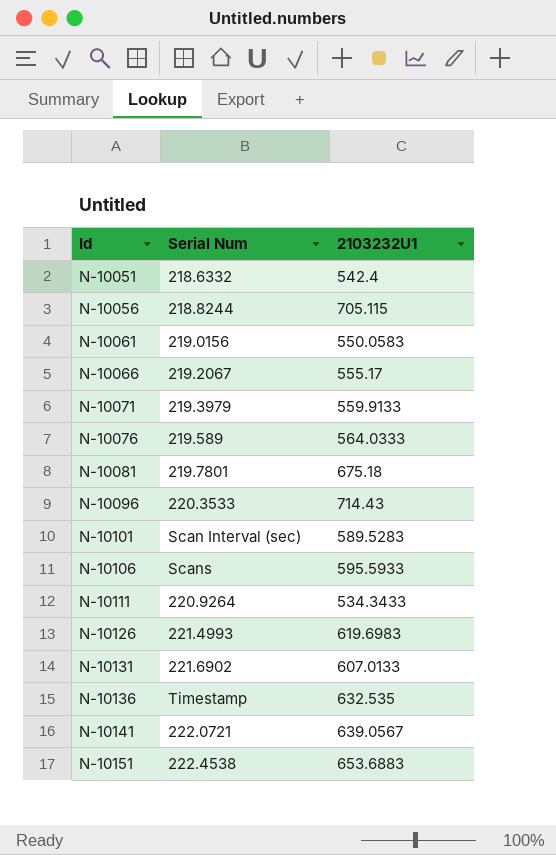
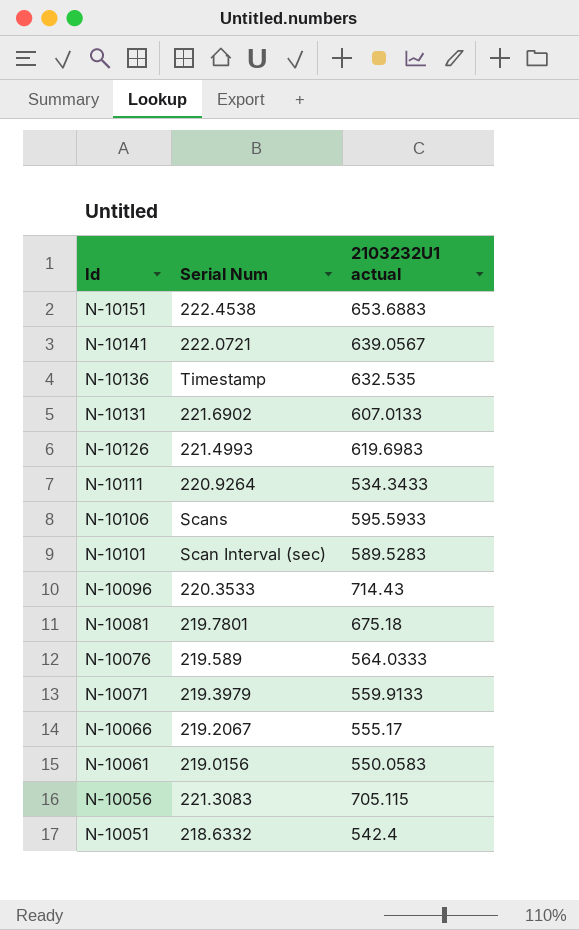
row order: Id ascending -> Id descending
column name: 2103232U1 -> 2103232U1 actual
N-10056 | Serial Num: 218.8244 -> 221.3083

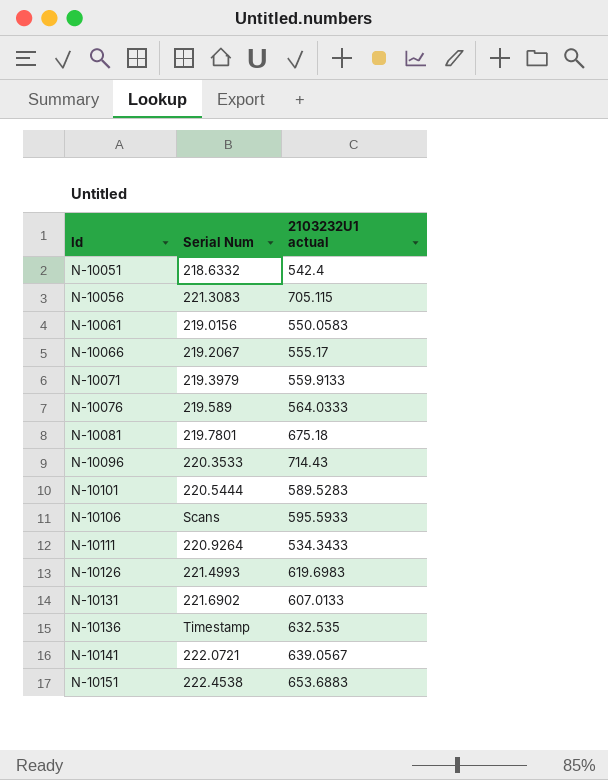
row order: Id descending -> Id ascending
N-10101 | Serial Num: Scan Interval (sec) -> 220.5444

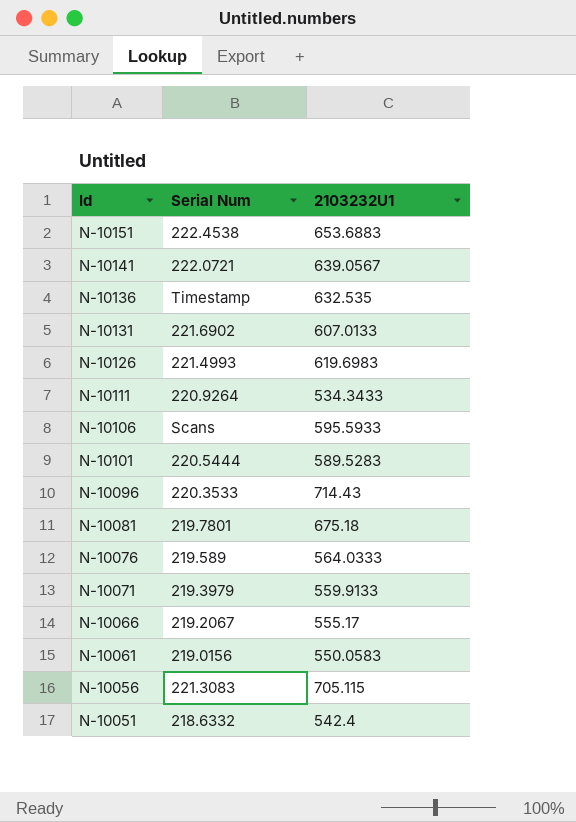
row order: Id ascending -> Id descending
column name: 2103232U1 actual -> 2103232U1

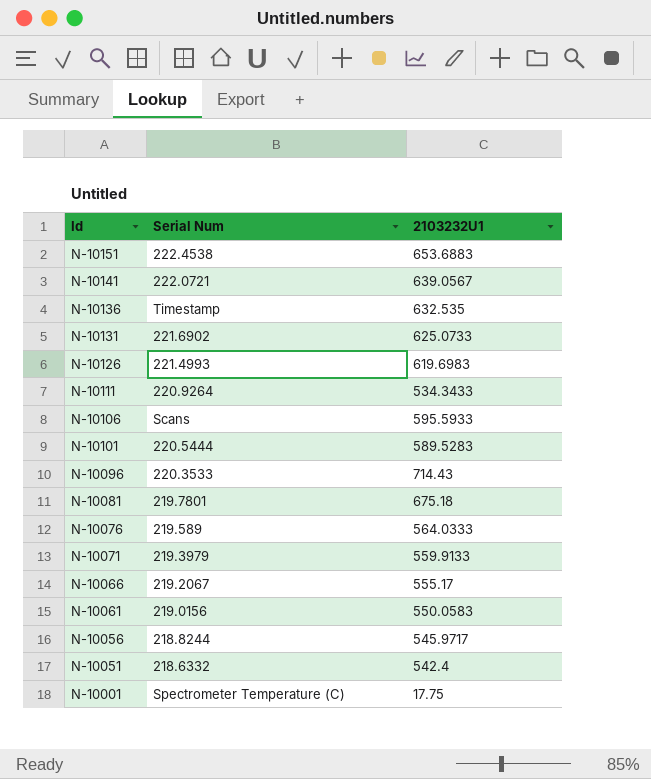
N-10131 | 2103232U1: 607.0133 -> 625.0733
N-10056 | Serial Num: 221.3083 -> 218.8244
N-10056 | 2103232U1: 705.115 -> 545.9717
row N-10001: none -> Spectrometer Temperature (C) | 17.75

